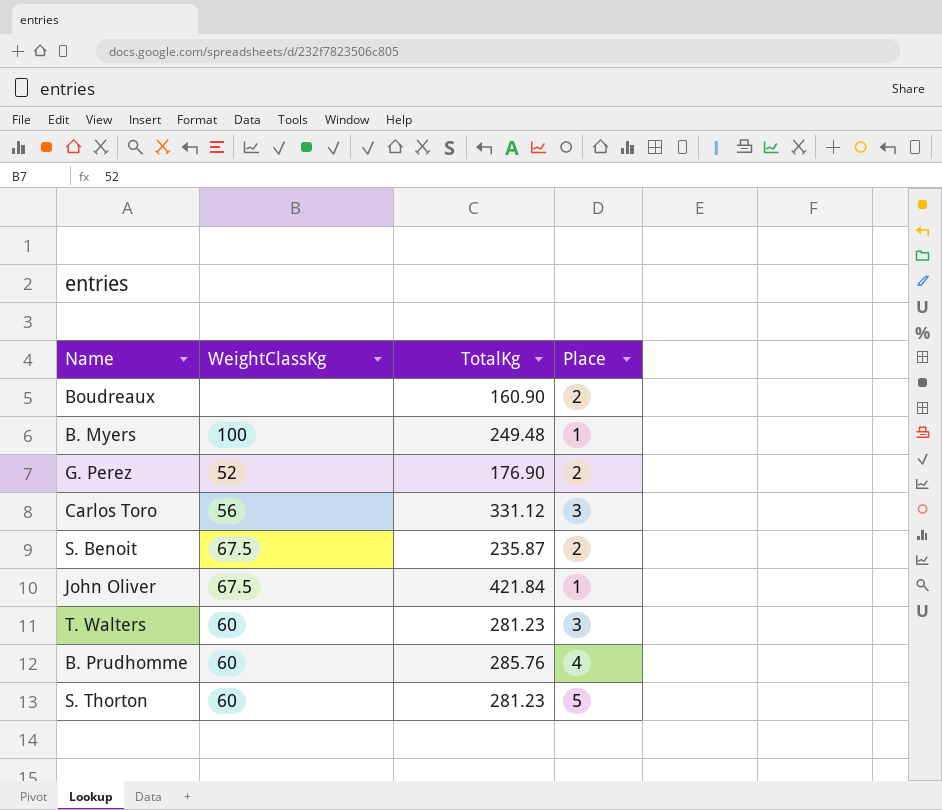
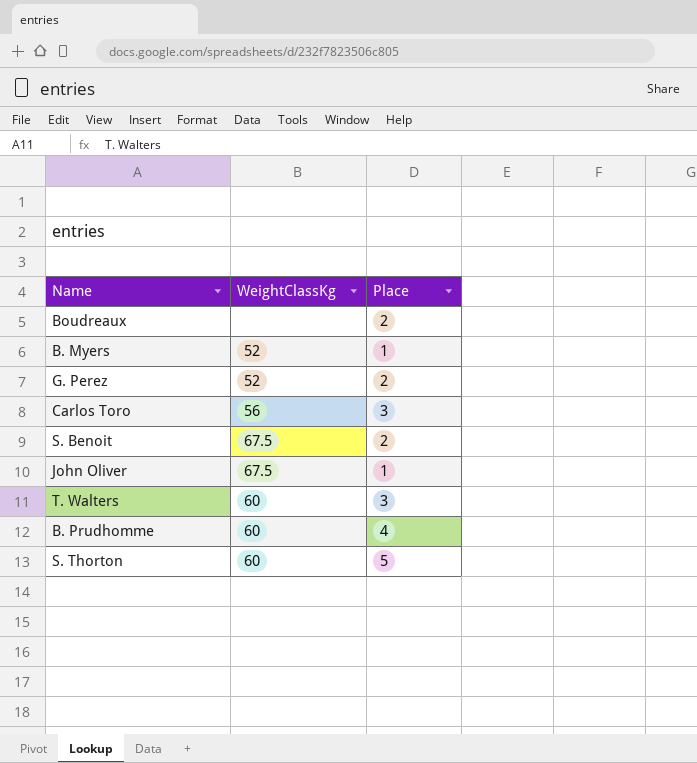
column TotalKg | position: 3 -> none
B. Myers | WeightClassKg: 100 -> 52

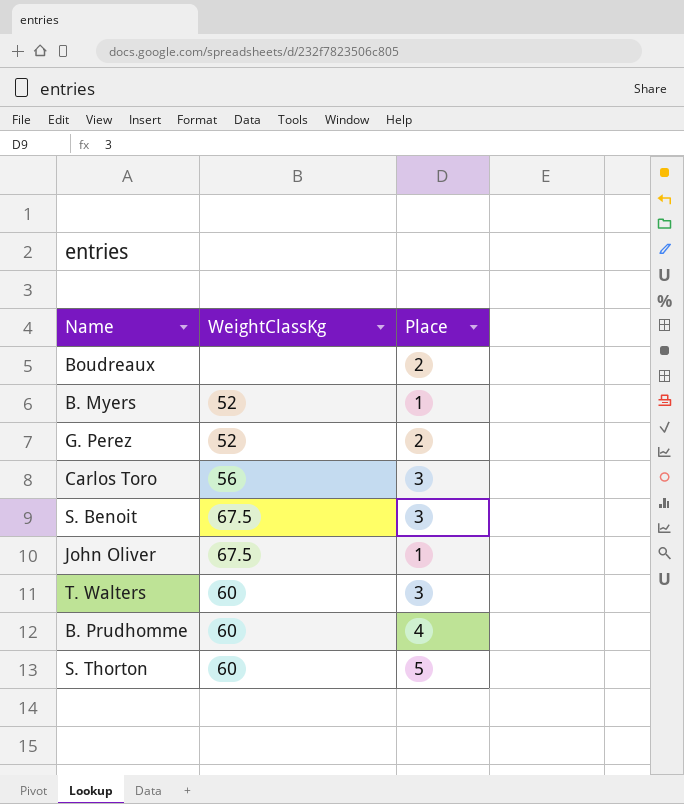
S. Benoit | Place: 2 -> 3

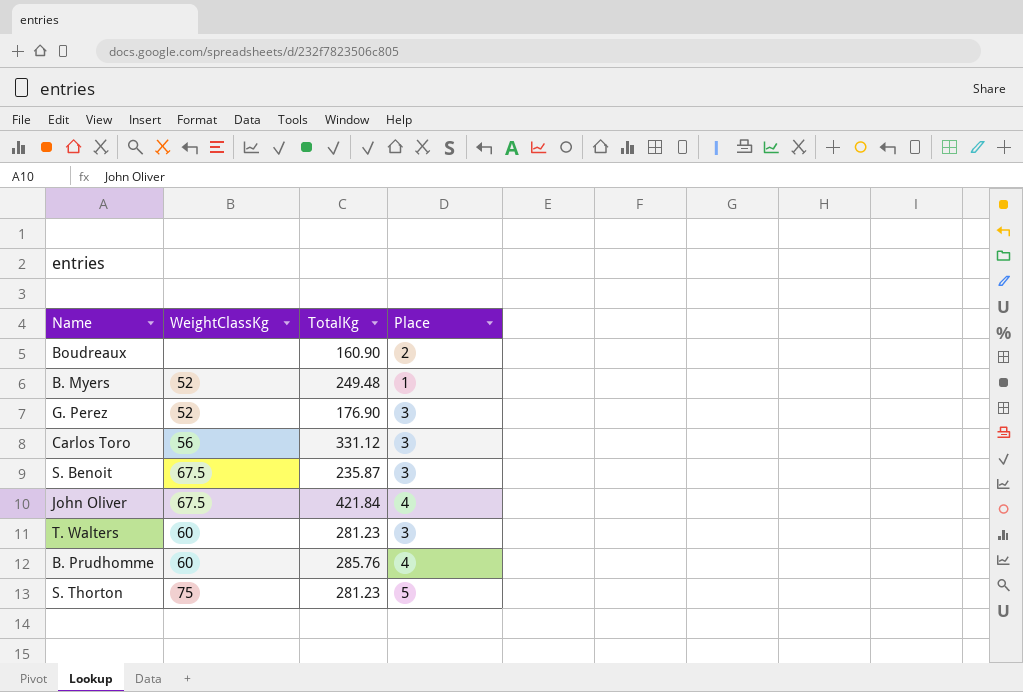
column TotalKg | position: none -> 3
G. Perez | Place: 2 -> 3
John Oliver | Place: 1 -> 4
S. Thorton | WeightClassKg: 60 -> 75

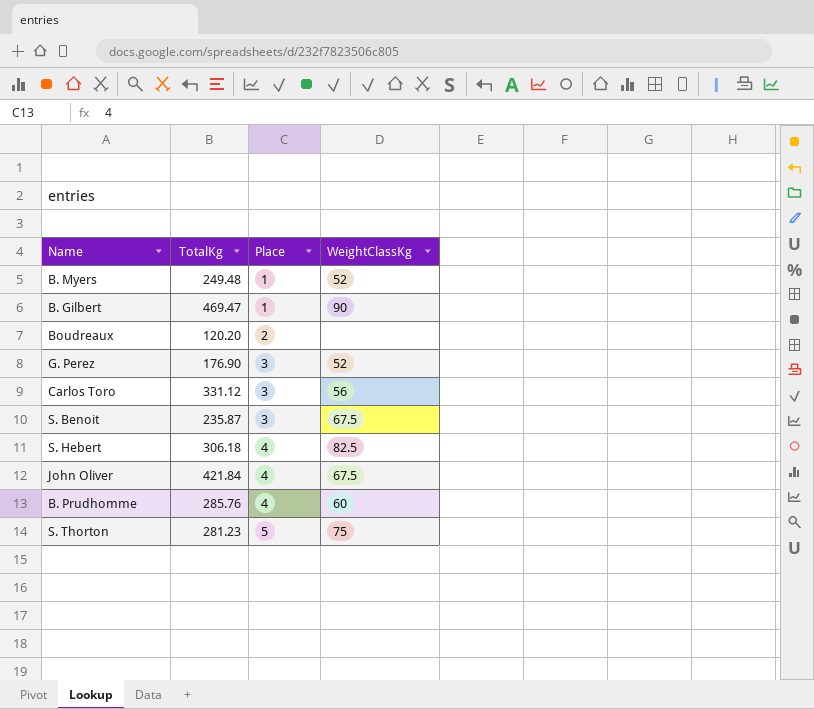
row order: none -> Place ascending
column WeightClassKg | position: 2 -> 4
row T. Walters: 60 | 281.23 | 3 -> none
row B. Gilbert: none -> 469.47 | 1 | 90
Boudreaux | TotalKg: 160.90 -> 120.20
row S. Hebert: none -> 306.18 | 4 | 82.5

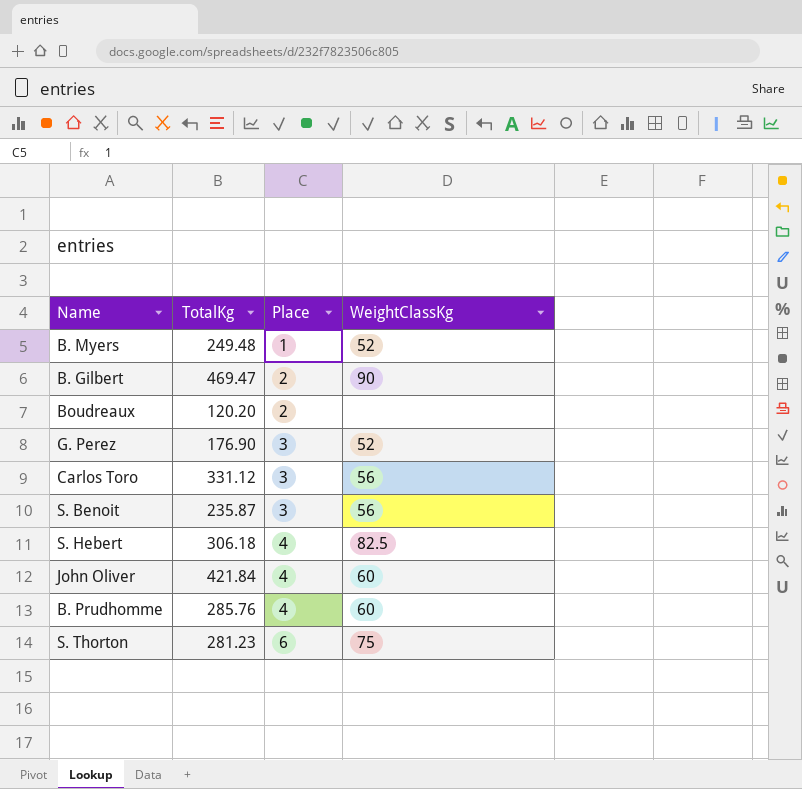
B. Gilbert | Place: 1 -> 2
S. Benoit | WeightClassKg: 67.5 -> 56
John Oliver | WeightClassKg: 67.5 -> 60
S. Thorton | Place: 5 -> 6

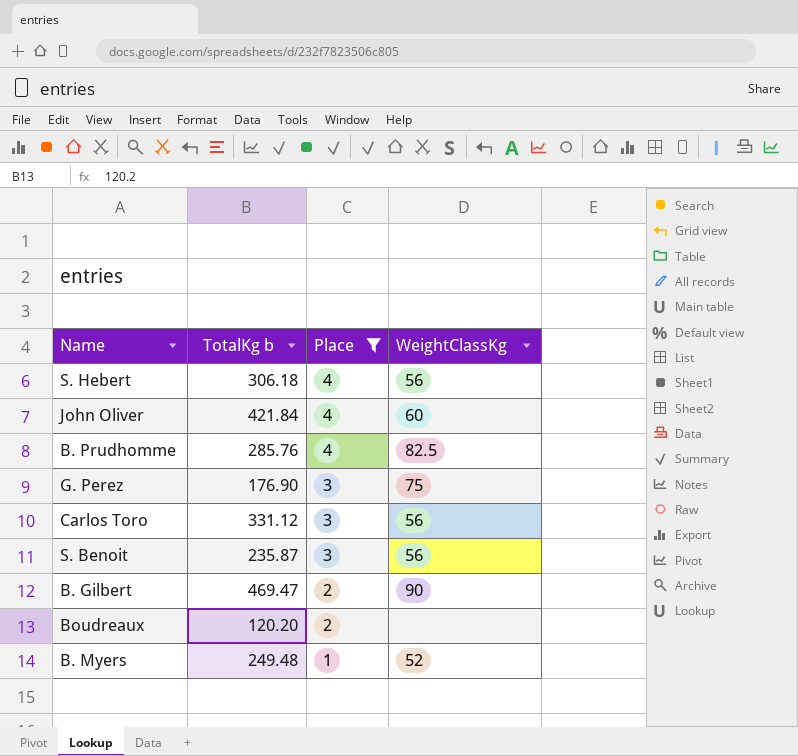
filter: none -> Place != 6
row order: Place ascending -> Place descending
column name: TotalKg -> TotalKg b
S. Hebert | WeightClassKg: 82.5 -> 56
B. Prudhomme | WeightClassKg: 60 -> 82.5
G. Perez | WeightClassKg: 52 -> 75

